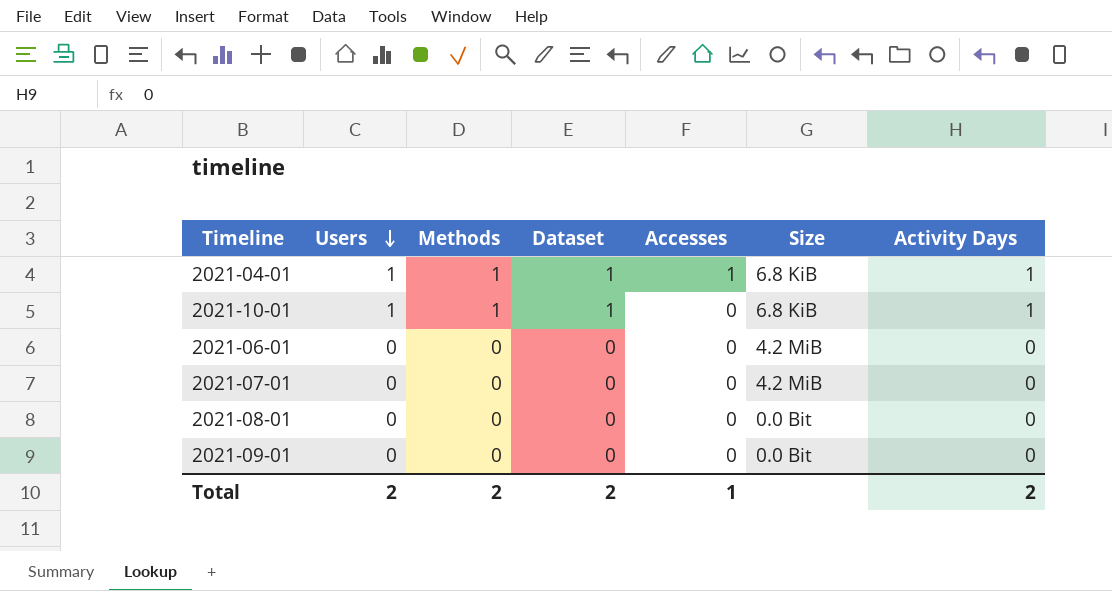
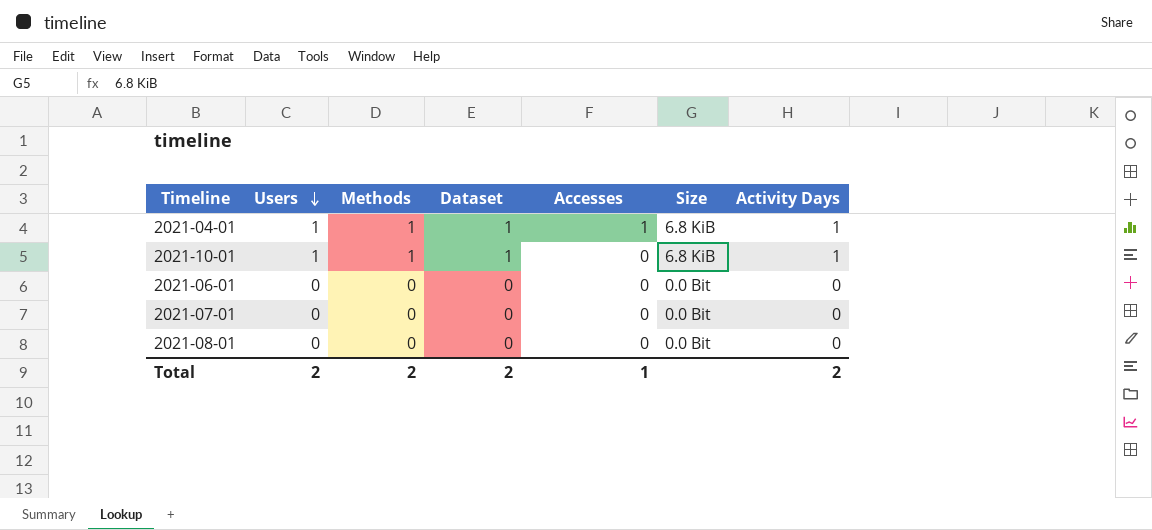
row 2021-09-01: 0 | 0 | 0 | 0 | 0.0 Bit | 0 -> none
2021-06-01 | Size: 4.2 MiB -> 0.0 Bit
2021-07-01 | Size: 4.2 MiB -> 0.0 Bit

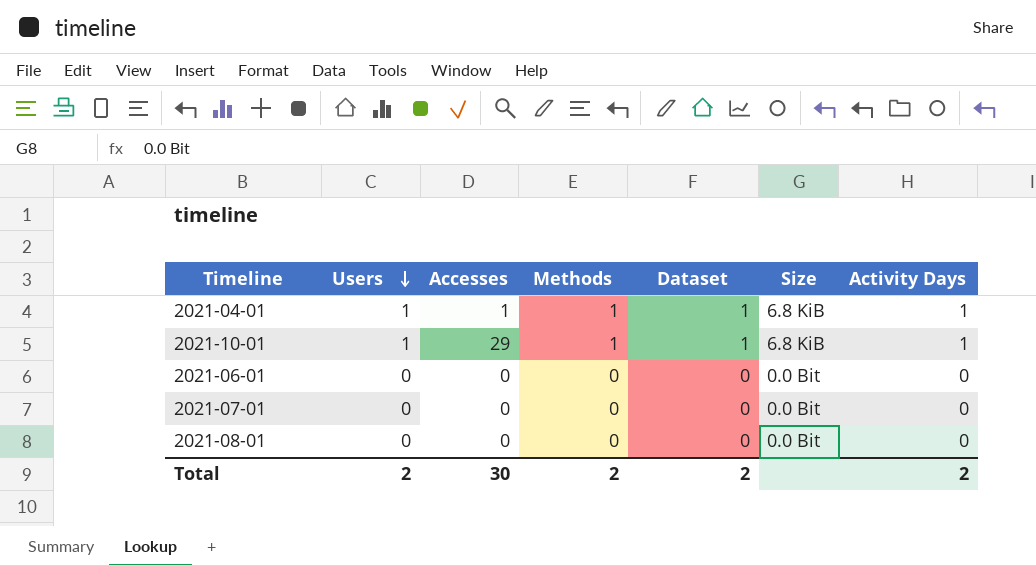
column Accesses | position: 5 -> 3
2021-10-01 | Accesses: 0 -> 29
Total | Accesses: 1 -> 30

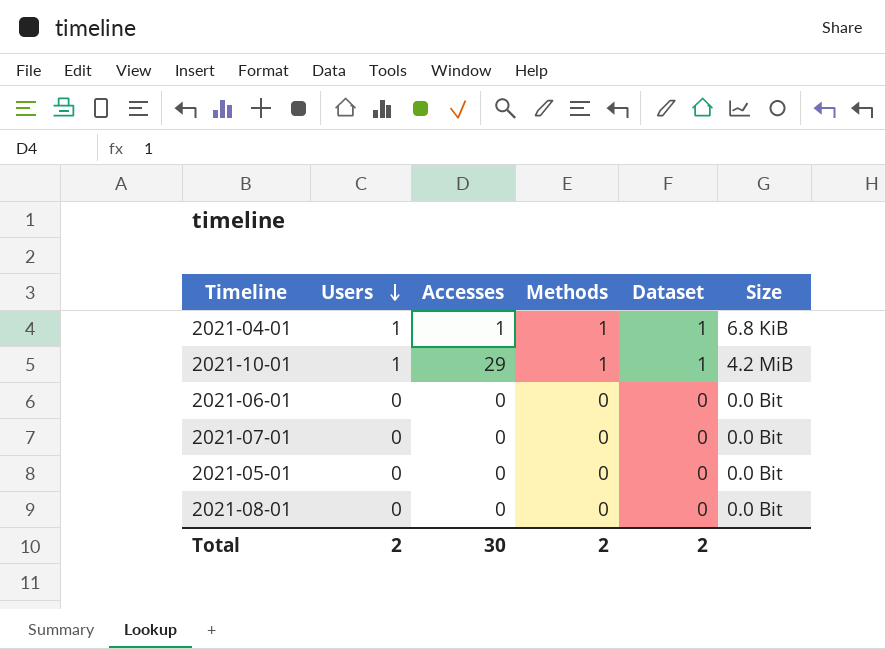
column Activity Days | position: 7 -> none
2021-10-01 | Size: 6.8 KiB -> 4.2 MiB
row 2021-05-01: none -> 0 | 0 | 0 | 0 | 0.0 Bit

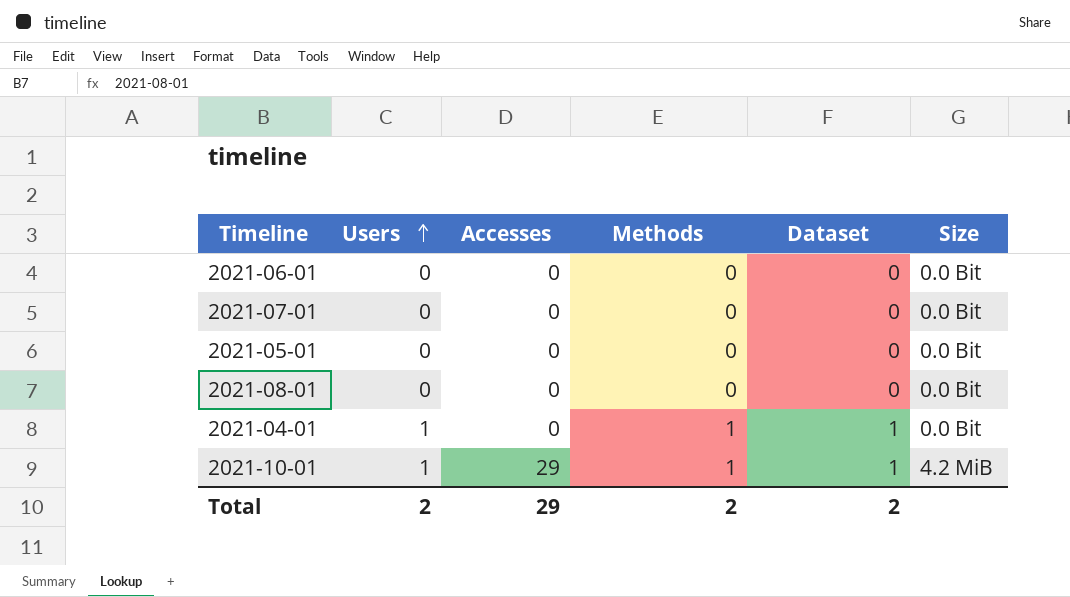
row order: Users descending -> Users ascending
2021-04-01 | Accesses: 1 -> 0
2021-04-01 | Size: 6.8 KiB -> 0.0 Bit
Total | Accesses: 30 -> 29

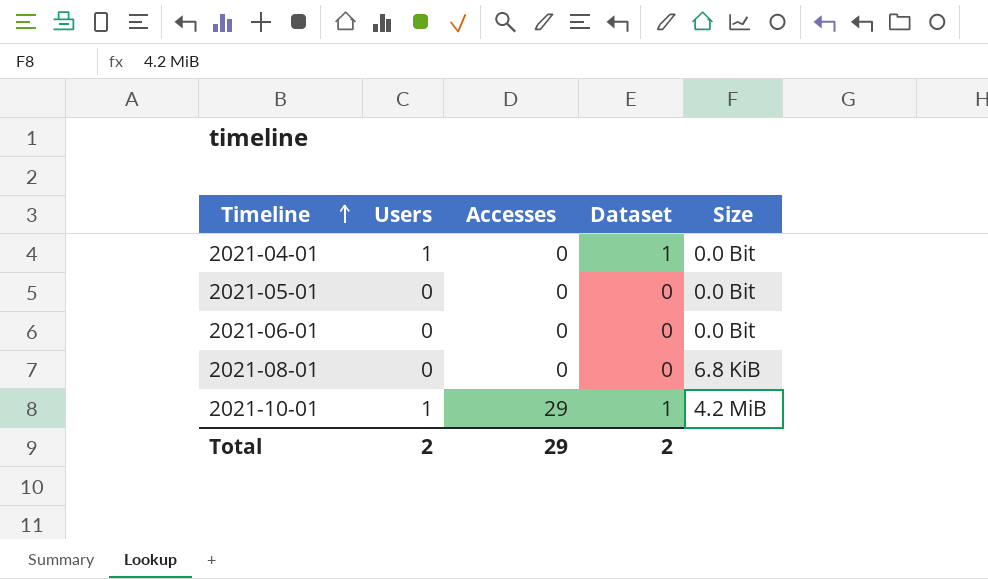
row order: Users ascending -> Timeline ascending
column Methods | position: 4 -> none
row 2021-07-01: 0 | 0 | 0 | 0 | 0.0 Bit -> none
2021-08-01 | Size: 0.0 Bit -> 6.8 KiB

